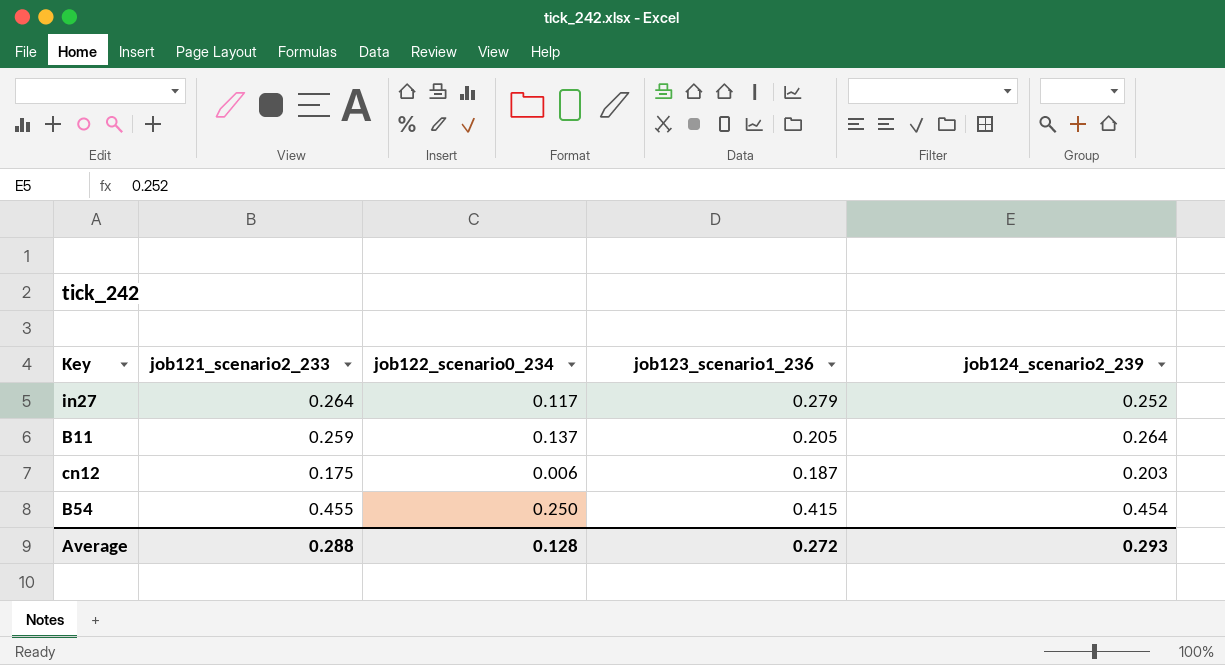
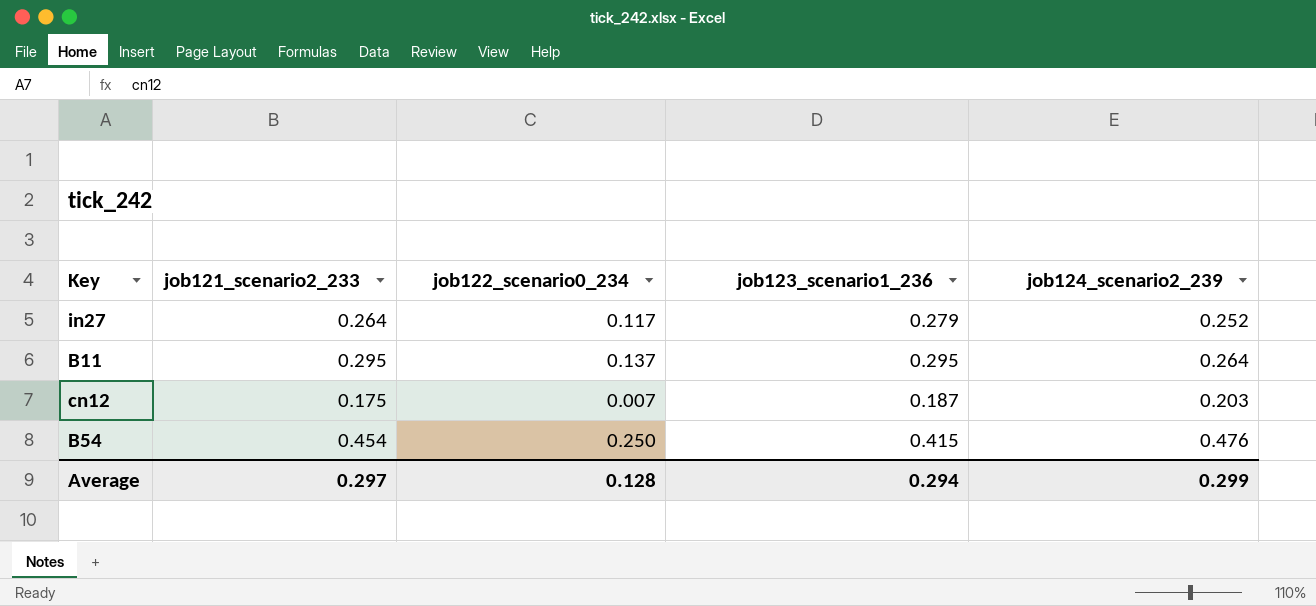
B11 | job121_scenario2_233: 0.259 -> 0.295
B11 | job123_scenario1_236: 0.205 -> 0.295
cn12 | job122_scenario0_234: 0.006 -> 0.007
B54 | job121_scenario2_233: 0.455 -> 0.454
B54 | job124_scenario2_239: 0.454 -> 0.476
Average | job121_scenario2_233: 0.288 -> 0.297
Average | job123_scenario1_236: 0.272 -> 0.294
Average | job124_scenario2_239: 0.293 -> 0.299

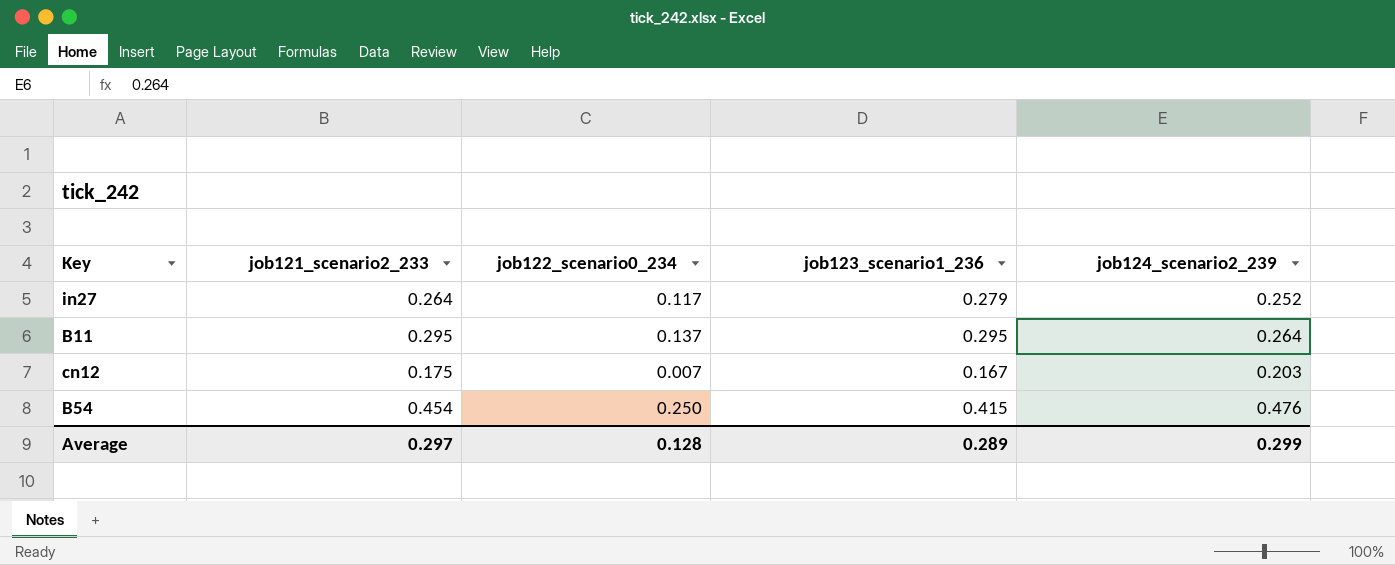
cn12 | job123_scenario1_236: 0.187 -> 0.167
Average | job123_scenario1_236: 0.294 -> 0.289

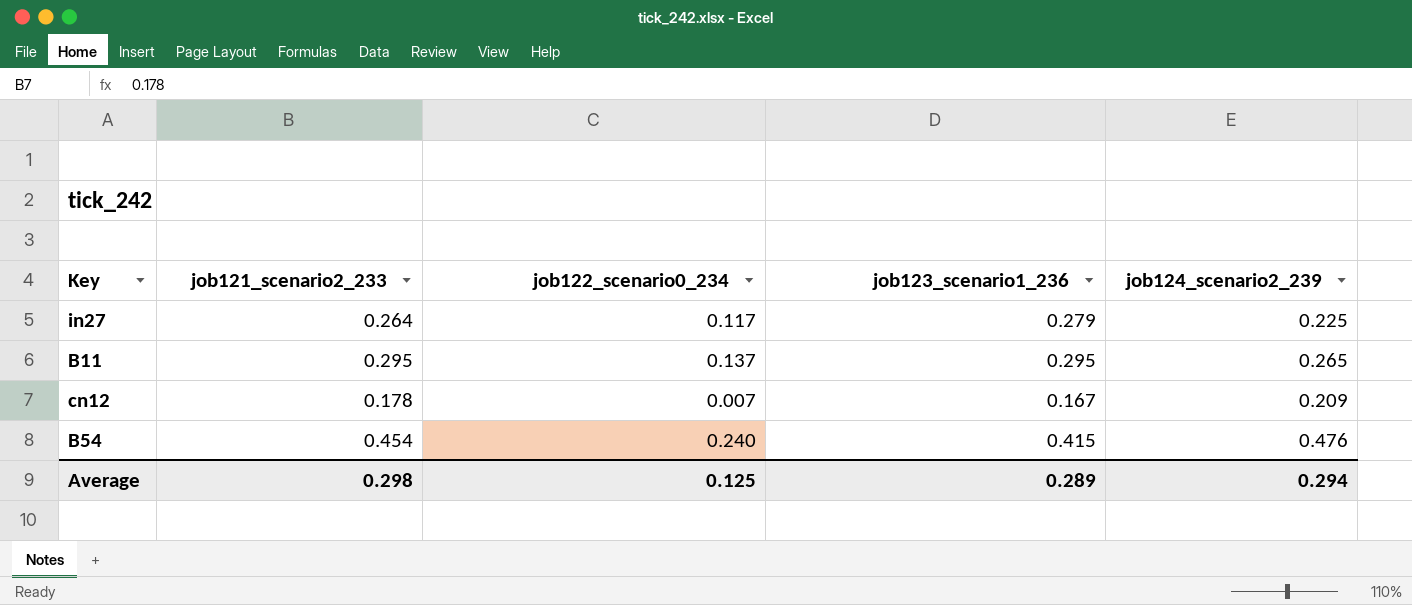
in27 | job124_scenario2_239: 0.252 -> 0.225
B11 | job124_scenario2_239: 0.264 -> 0.265
cn12 | job121_scenario2_233: 0.175 -> 0.178
cn12 | job124_scenario2_239: 0.203 -> 0.209
B54 | job122_scenario0_234: 0.250 -> 0.240
Average | job121_scenario2_233: 0.297 -> 0.298
Average | job122_scenario0_234: 0.128 -> 0.125
Average | job124_scenario2_239: 0.299 -> 0.294

